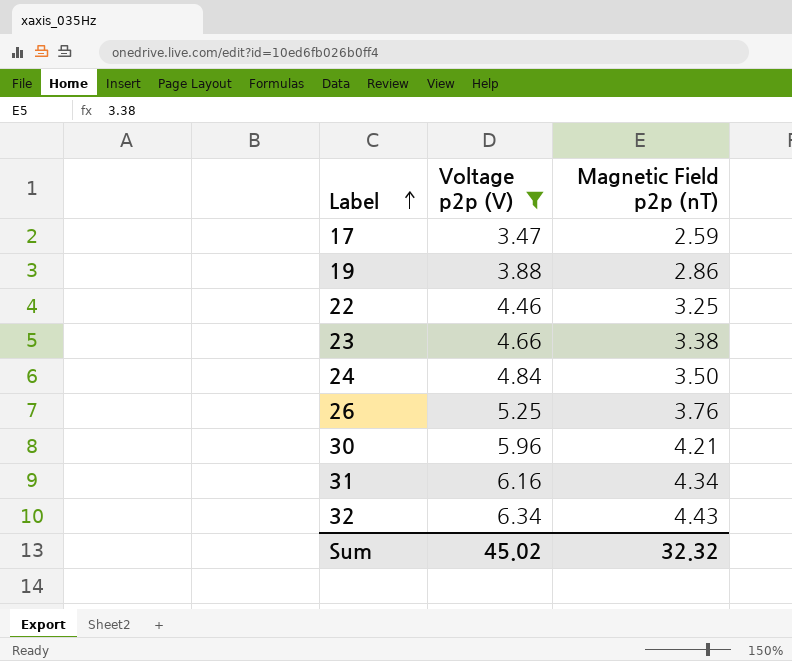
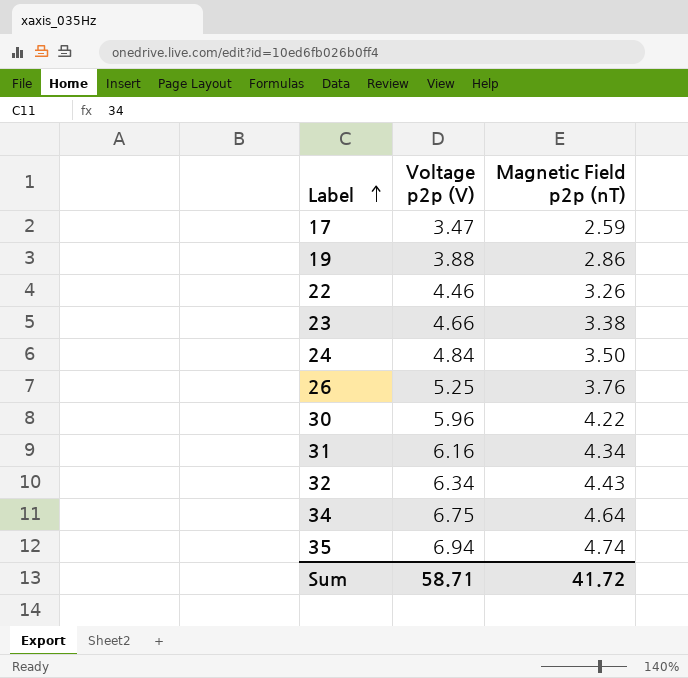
filter: Voltage p2p (V) <= 6.34 -> none
22 | Magnetic Field p2p (nT): 3.25 -> 3.26
30 | Magnetic Field p2p (nT): 4.21 -> 4.22
Sum | Voltage p2p (V): 45.02 -> 58.71
Sum | Magnetic Field p2p (nT): 32.32 -> 41.72

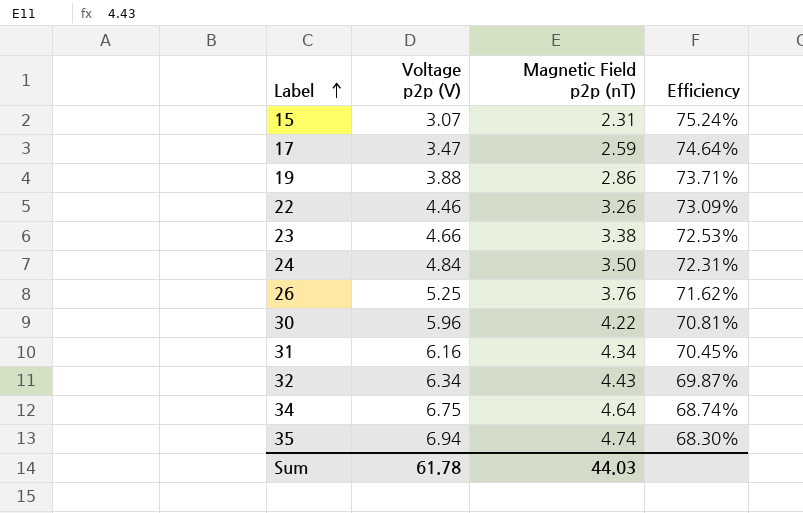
column Efficiency | formula: none -> [Magnetic Field p2p (nT)] / [Voltage p2p (V)]
row 15: none -> 3.07 | 2.31 | 75.24%
Sum | Voltage p2p (V): 58.71 -> 61.78
Sum | Magnetic Field p2p (nT): 41.72 -> 44.03

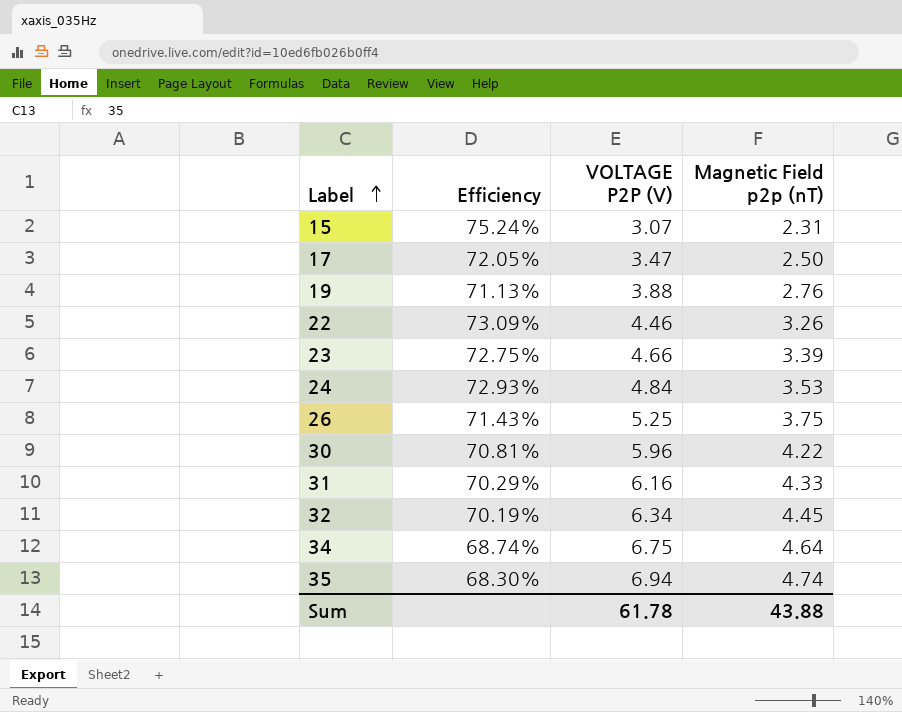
column Efficiency | position: 4 -> 2
column name: Voltage p2p (V) -> VOLTAGE P2P (V)
17 | Efficiency: 74.64% -> 72.05%
17 | Magnetic Field p2p (nT): 2.59 -> 2.50
19 | Efficiency: 73.71% -> 71.13%
19 | Magnetic Field p2p (nT): 2.86 -> 2.76
23 | Efficiency: 72.53% -> 72.75%
23 | Magnetic Field p2p (nT): 3.38 -> 3.39
24 | Efficiency: 72.31% -> 72.93%
24 | Magnetic Field p2p (nT): 3.50 -> 3.53
26 | Efficiency: 71.62% -> 71.43%
26 | Magnetic Field p2p (nT): 3.76 -> 3.75
31 | Efficiency: 70.45% -> 70.29%
31 | Magnetic Field p2p (nT): 4.34 -> 4.33
32 | Efficiency: 69.87% -> 70.19%
32 | Magnetic Field p2p (nT): 4.43 -> 4.45
Sum | Magnetic Field p2p (nT): 44.03 -> 43.88

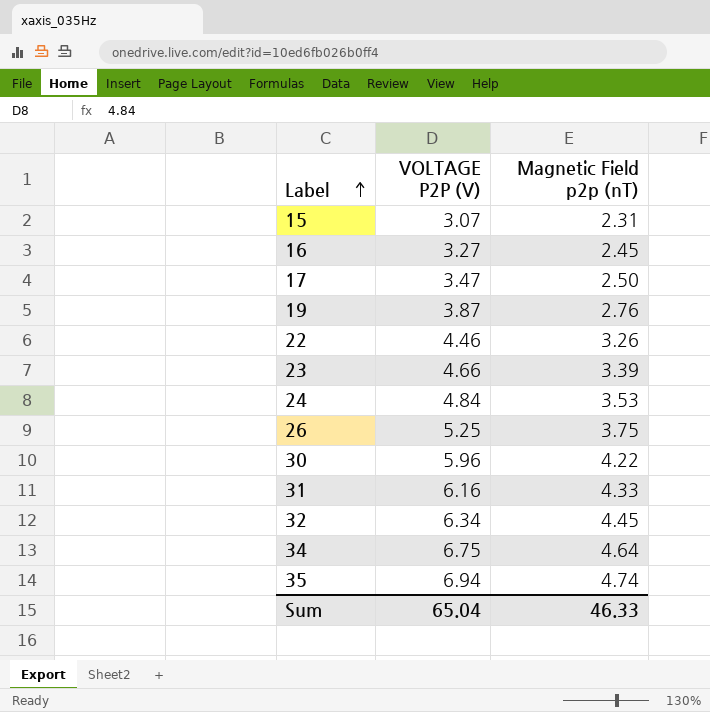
column Efficiency | formula: [Magnetic Field p2p (nT)] / [VOLTAGE P2P (V)] -> none
row 16: none -> 3.27 | 2.45
19 | VOLTAGE P2P (V): 3.88 -> 3.87
Sum | VOLTAGE P2P (V): 61.78 -> 65.04
Sum | Magnetic Field p2p (nT): 43.88 -> 46.33

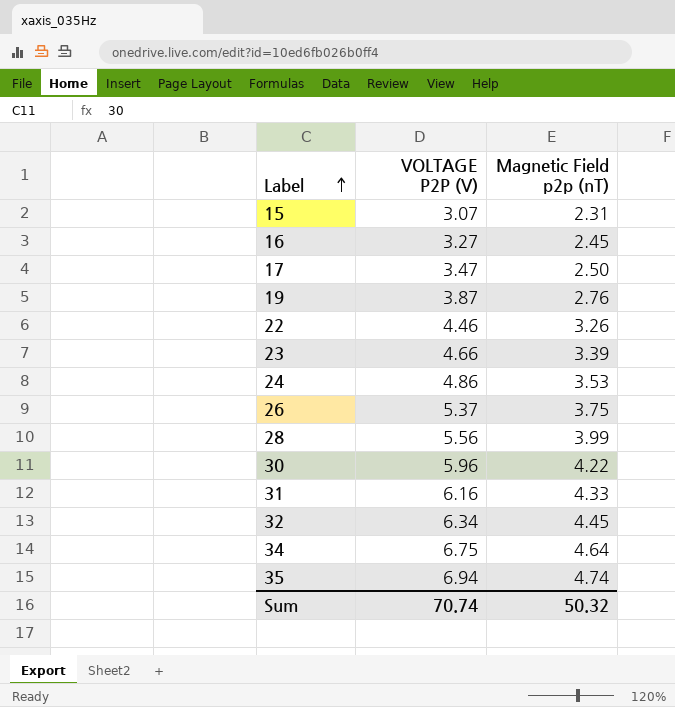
24 | VOLTAGE P2P (V): 4.84 -> 4.86
26 | VOLTAGE P2P (V): 5.25 -> 5.37
row 28: none -> 5.56 | 3.99
Sum | VOLTAGE P2P (V): 65.04 -> 70.74
Sum | Magnetic Field p2p (nT): 46.33 -> 50.32

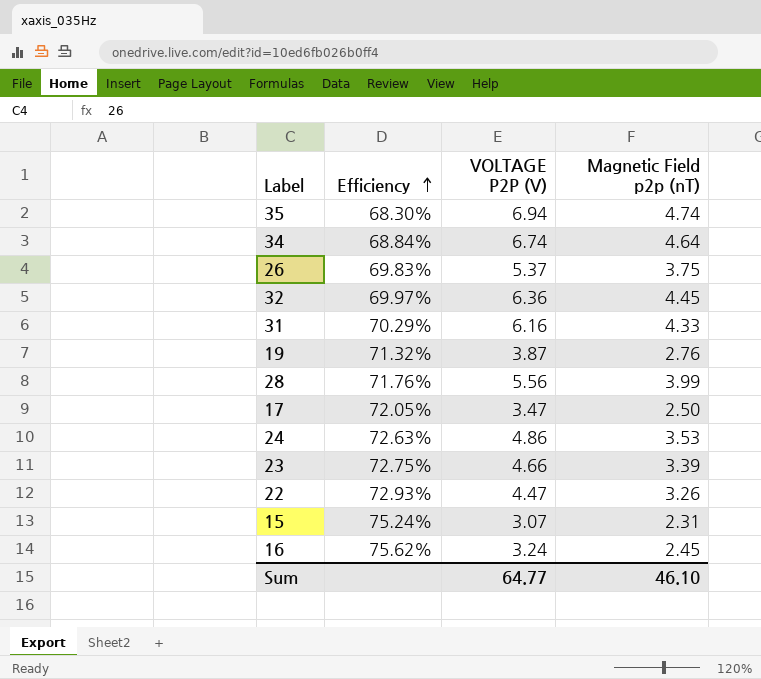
row order: Label ascending -> Efficiency ascending
column Efficiency | formula: none -> [Magnetic Field p2p (nT)] / [VOLTAGE P2P (V)]
row 30: 5.96 | 4.22 -> none
34 | VOLTAGE P2P (V): 6.75 -> 6.74
32 | VOLTAGE P2P (V): 6.34 -> 6.36
22 | VOLTAGE P2P (V): 4.46 -> 4.47
16 | VOLTAGE P2P (V): 3.27 -> 3.24
Sum | VOLTAGE P2P (V): 70.74 -> 64.77
Sum | Magnetic Field p2p (nT): 50.32 -> 46.10

